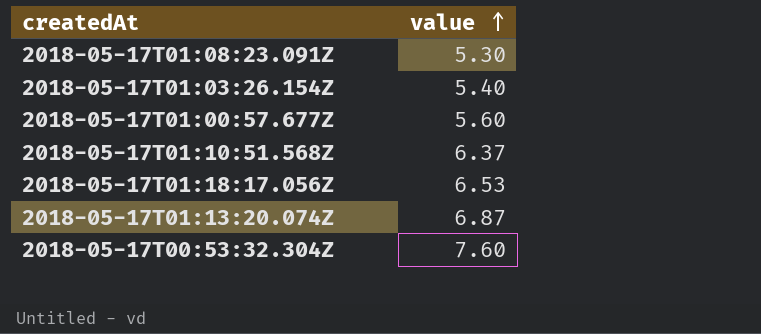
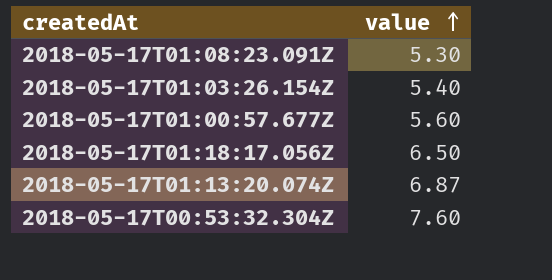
row 2018-05-17T01:10:51.568Z: 6.37 -> none
2018-05-17T01:18:17.056Z | value: 6.53 -> 6.50

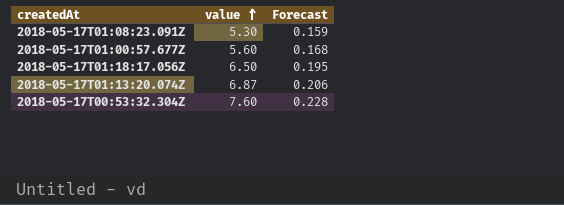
column Forecast | formula: none -> [value] * 0.03
row 2018-05-17T01:03:26.154Z: 5.40 -> none

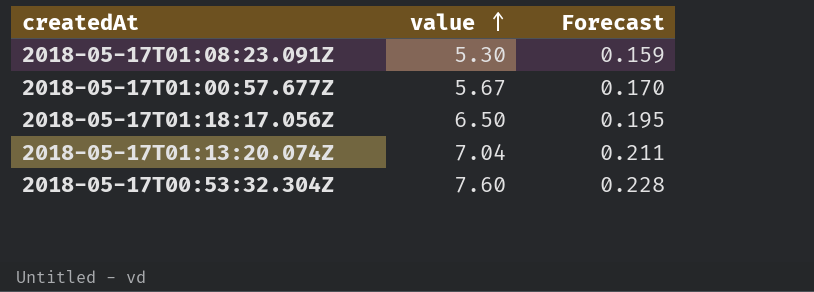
2018-05-17T01:00:57.677Z | value: 5.60 -> 5.67
2018-05-17T01:00:57.677Z | Forecast: 0.168 -> 0.170
2018-05-17T01:13:20.074Z | value: 6.87 -> 7.04
2018-05-17T01:13:20.074Z | Forecast: 0.206 -> 0.211

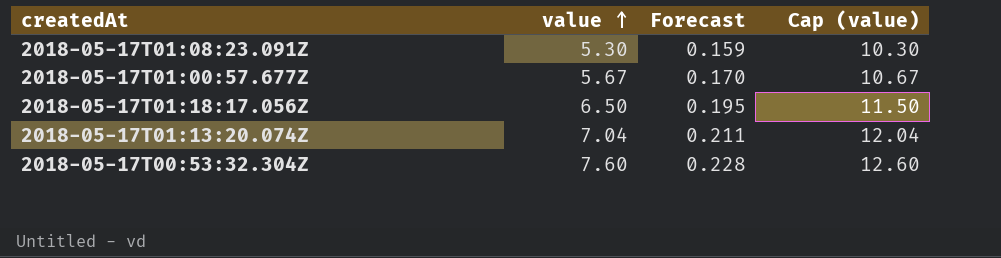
column Cap (value) | formula: none -> [value] + 5

